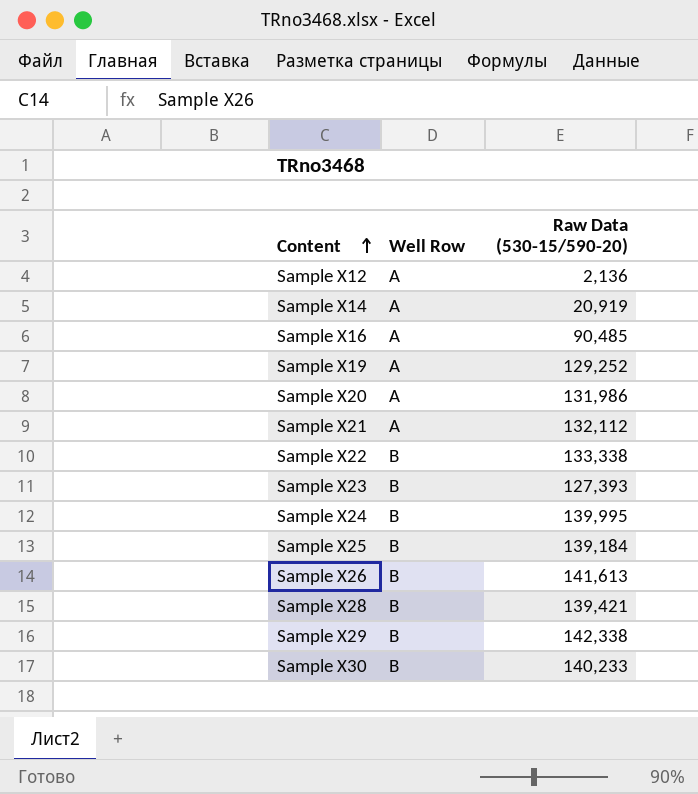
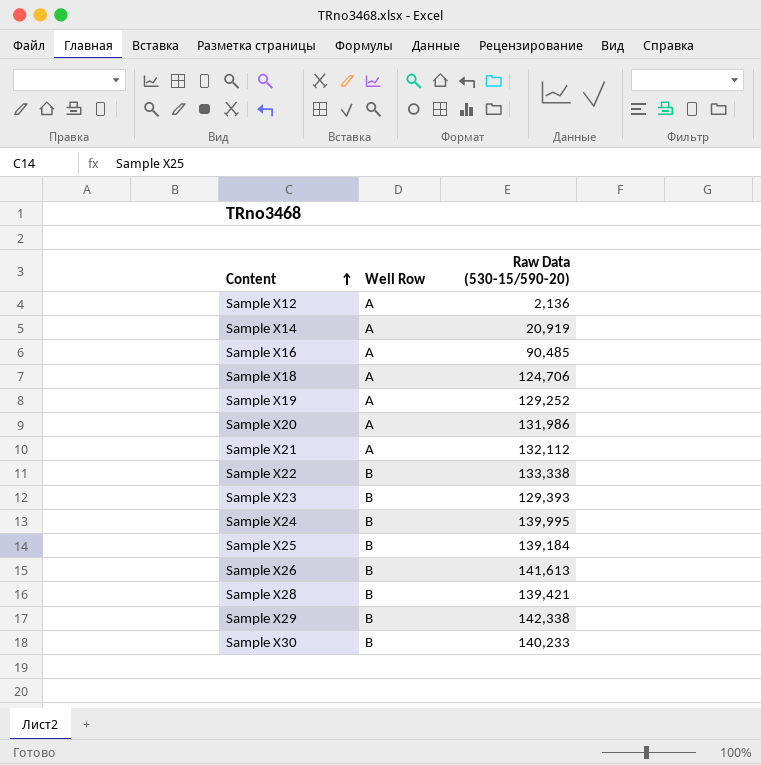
row Sample X18: none -> A | 124,706
Sample X23 | Raw Data (530-15/590-20): 127,393 -> 129,393

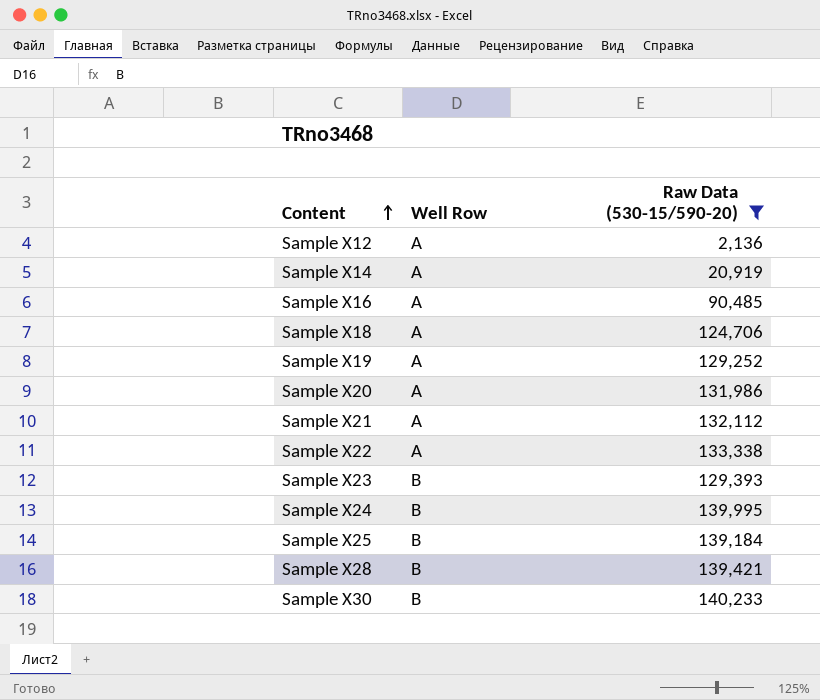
filter: none -> Raw Data (530-15/590-20) <= 140,233
Sample X22 | Well Row: B -> A

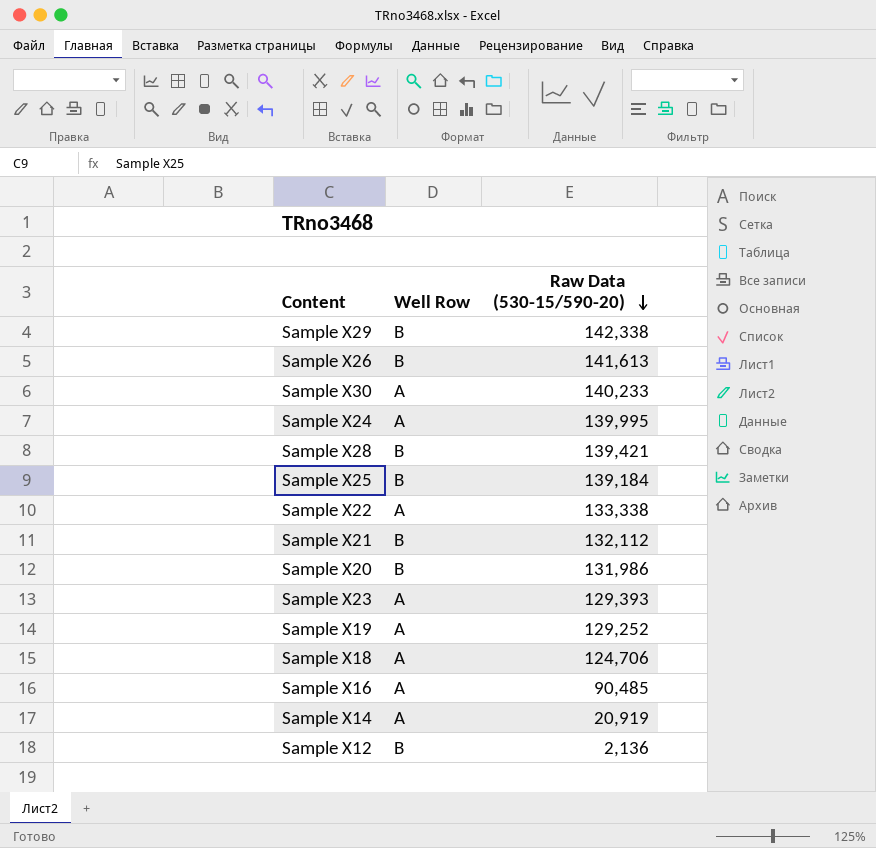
filter: Raw Data (530-15/590-20) <= 140,233 -> none
row order: Content ascending -> Raw Data (530-15/590-20) descending
Sample X30 | Well Row: B -> A
Sample X24 | Well Row: B -> A
Sample X21 | Well Row: A -> B
Sample X20 | Well Row: A -> B
Sample X23 | Well Row: B -> A
Sample X12 | Well Row: A -> B

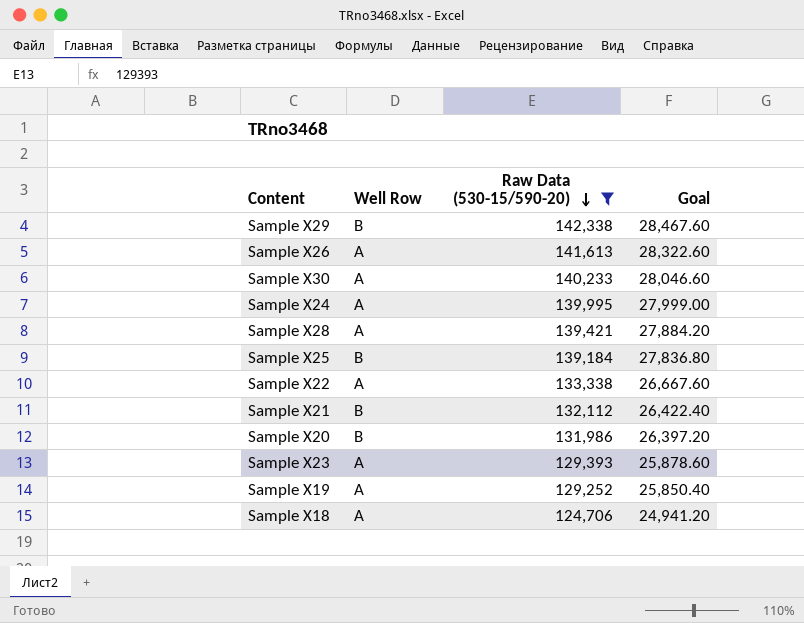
filter: none -> Raw Data (530-15/590-20) >= 124,706
column Goal | formula: none -> [Raw Data (530-15/590-20)] * 0.2
Sample X26 | Well Row: B -> A
Sample X28 | Well Row: B -> A

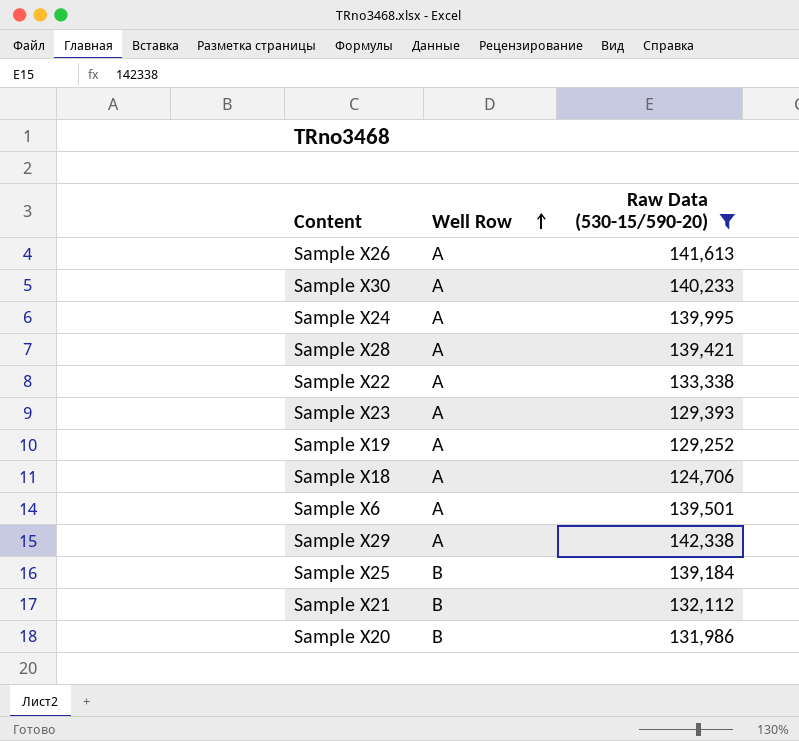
row order: Raw Data (530-15/590-20) descending -> Well Row ascending
column Goal | formula: [Raw Data (530-15/590-20)] * 0.2 -> none
row Sample X6: none -> A | 139,501
Sample X29 | Well Row: B -> A

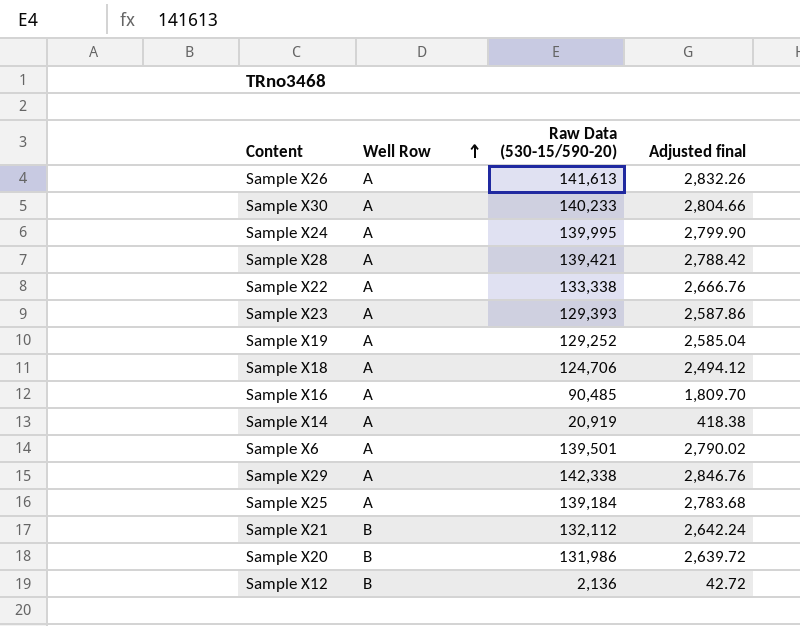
filter: Raw Data (530-15/590-20) >= 124,706 -> none
column Adjusted final | formula: none -> [Raw Data (530-15/590-20)] * 0.02
Sample X25 | Well Row: B -> A

